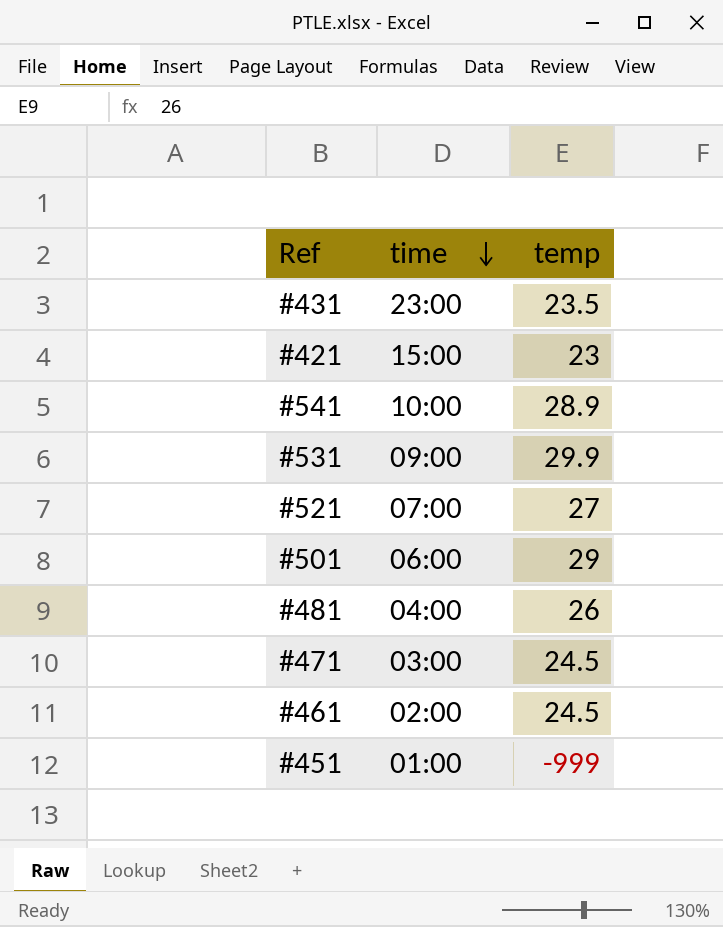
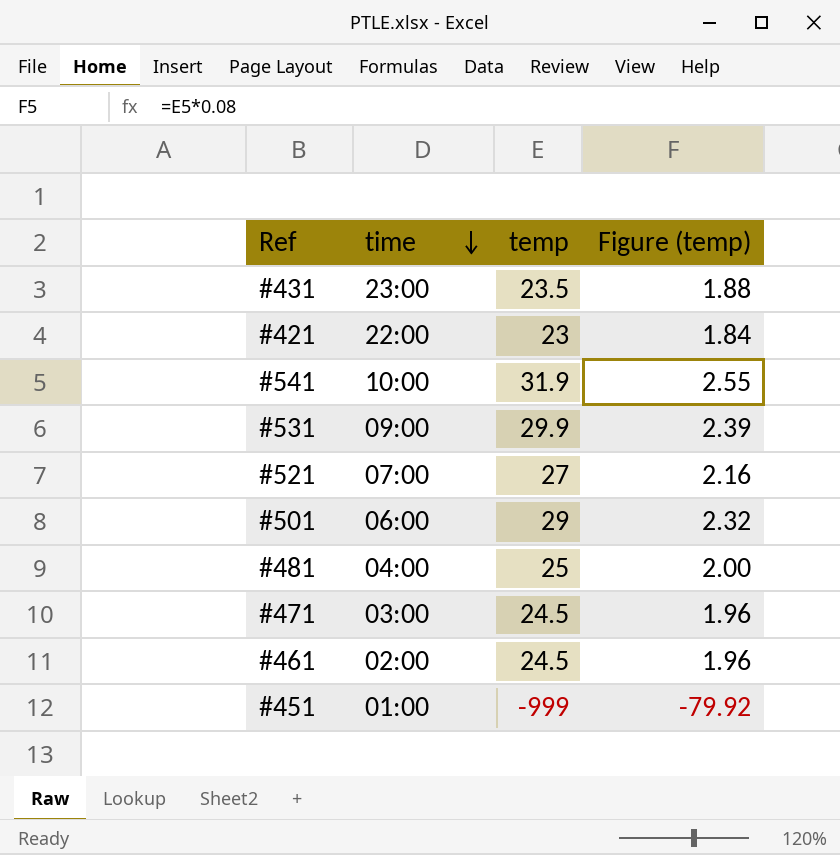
column Figure (temp) | formula: none -> [temp] * 0.08
#421 | time: 15:00 -> 22:00
#541 | temp: 28.9 -> 31.9
#481 | temp: 26 -> 25

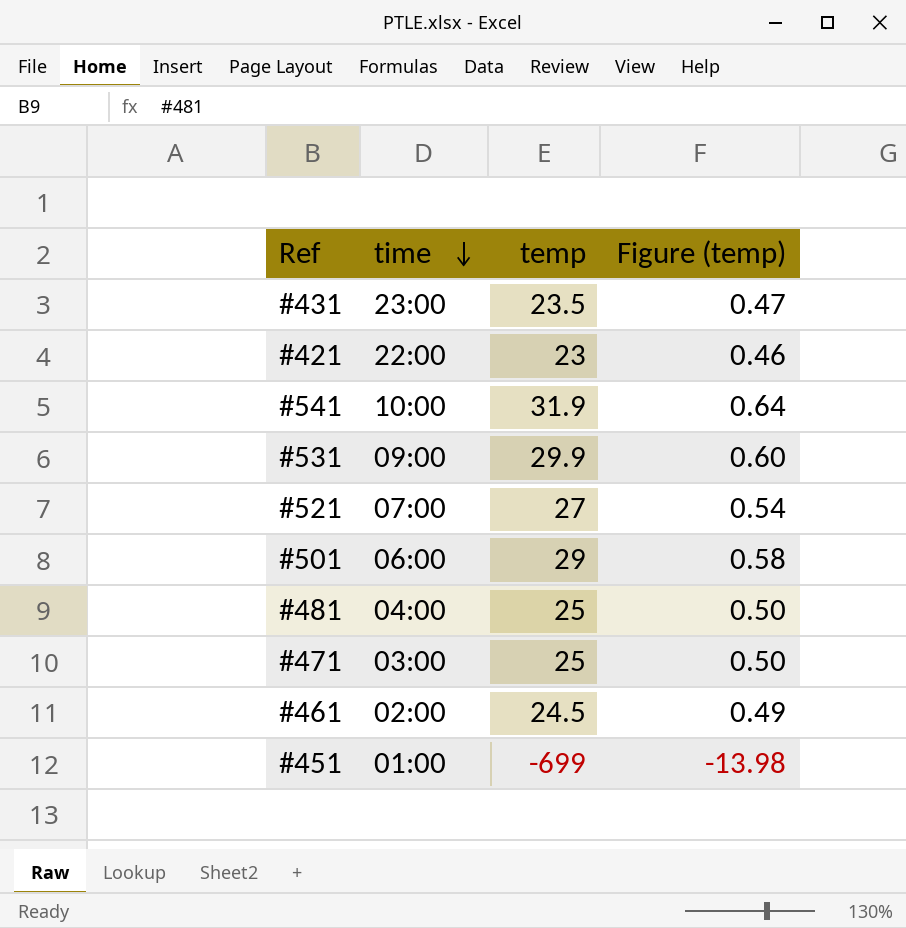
column Figure (temp) | formula: [temp] * 0.08 -> [temp] * 0.02
#471 | temp: 24.5 -> 25
#451 | temp: -999 -> -699

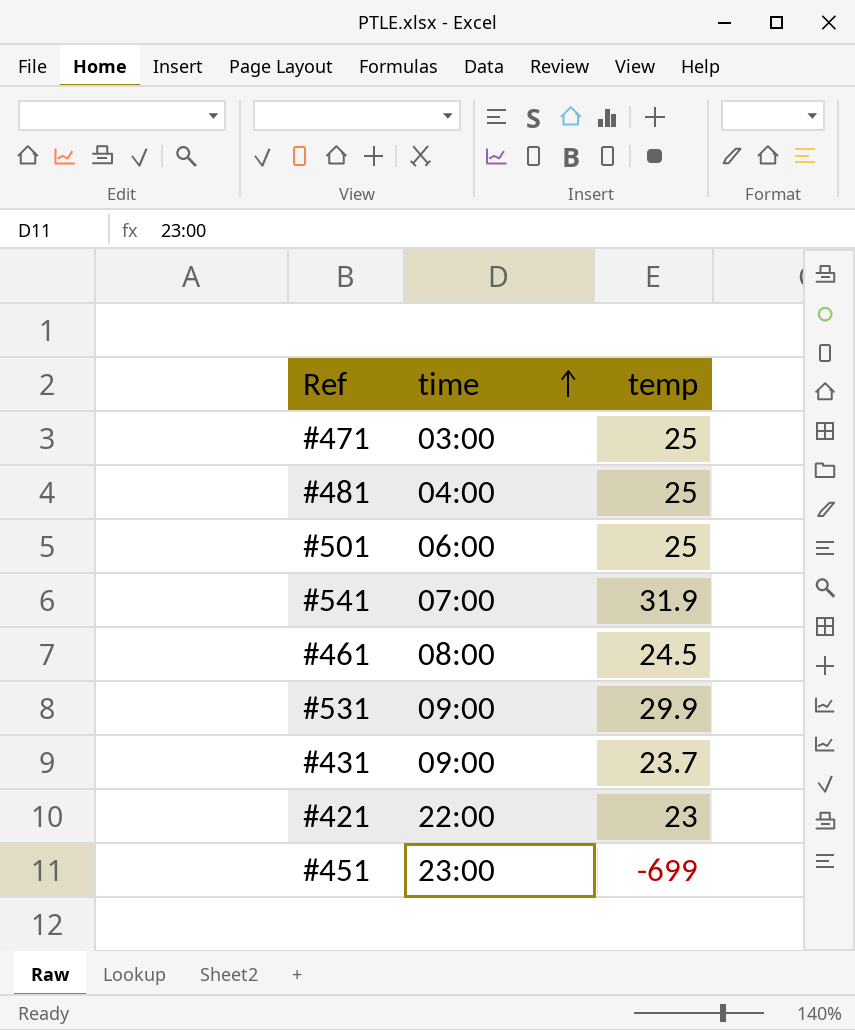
row order: time descending -> time ascending
column Figure (temp) | formula: [temp] * 0.02 -> none
row #521: 07:00 | 27 | 0.54 -> none
#501 | temp: 29 -> 25
#541 | time: 10:00 -> 07:00
#461 | time: 02:00 -> 08:00
#431 | time: 23:00 -> 09:00
#431 | temp: 23.5 -> 23.7
#451 | time: 01:00 -> 23:00

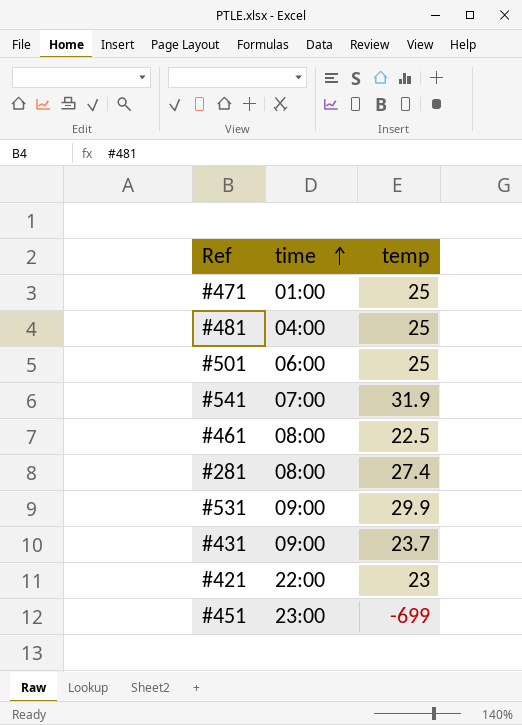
#471 | time: 03:00 -> 01:00
#461 | temp: 24.5 -> 22.5
row #281: none -> 08:00 | 27.4

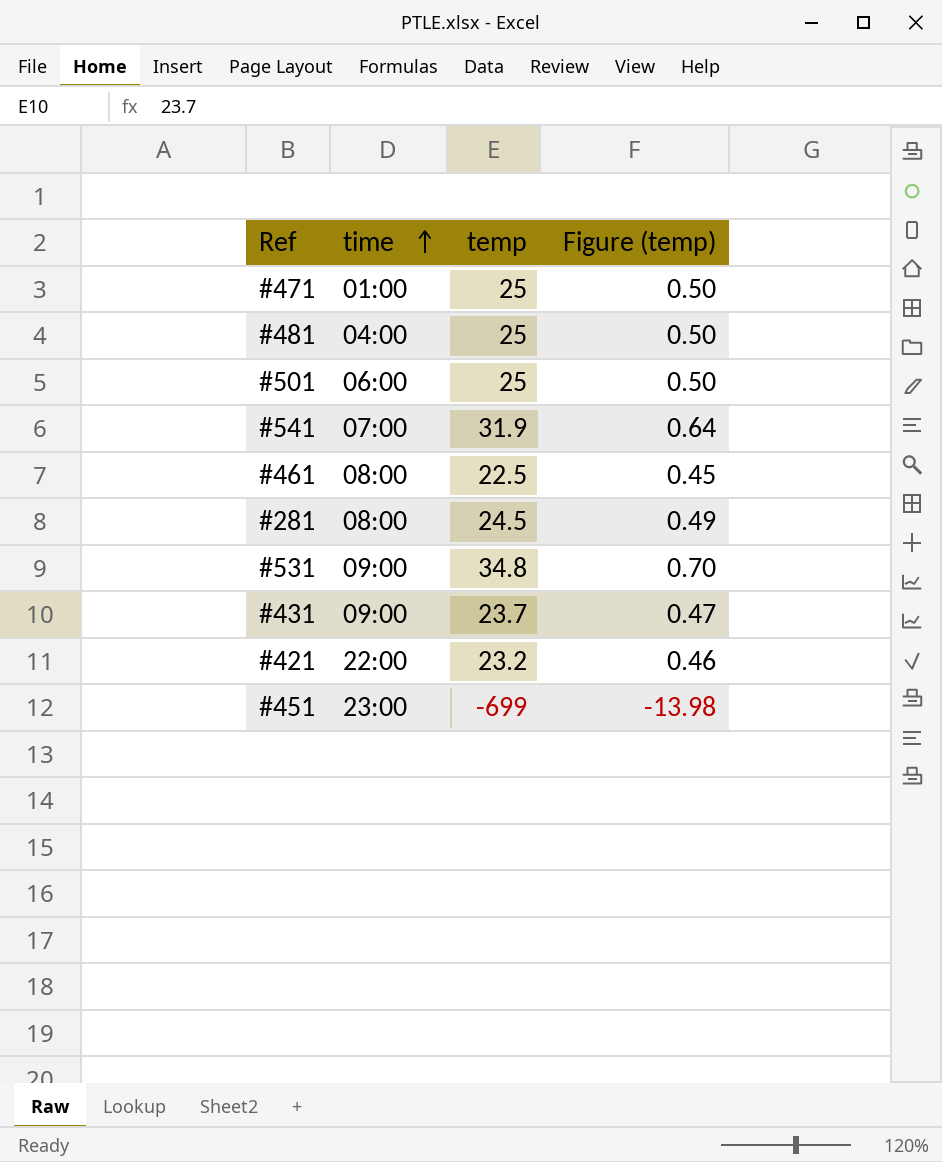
column Figure (temp) | formula: none -> [temp] * 0.02
#281 | temp: 27.4 -> 24.5
#531 | temp: 29.9 -> 34.8
#421 | temp: 23 -> 23.2

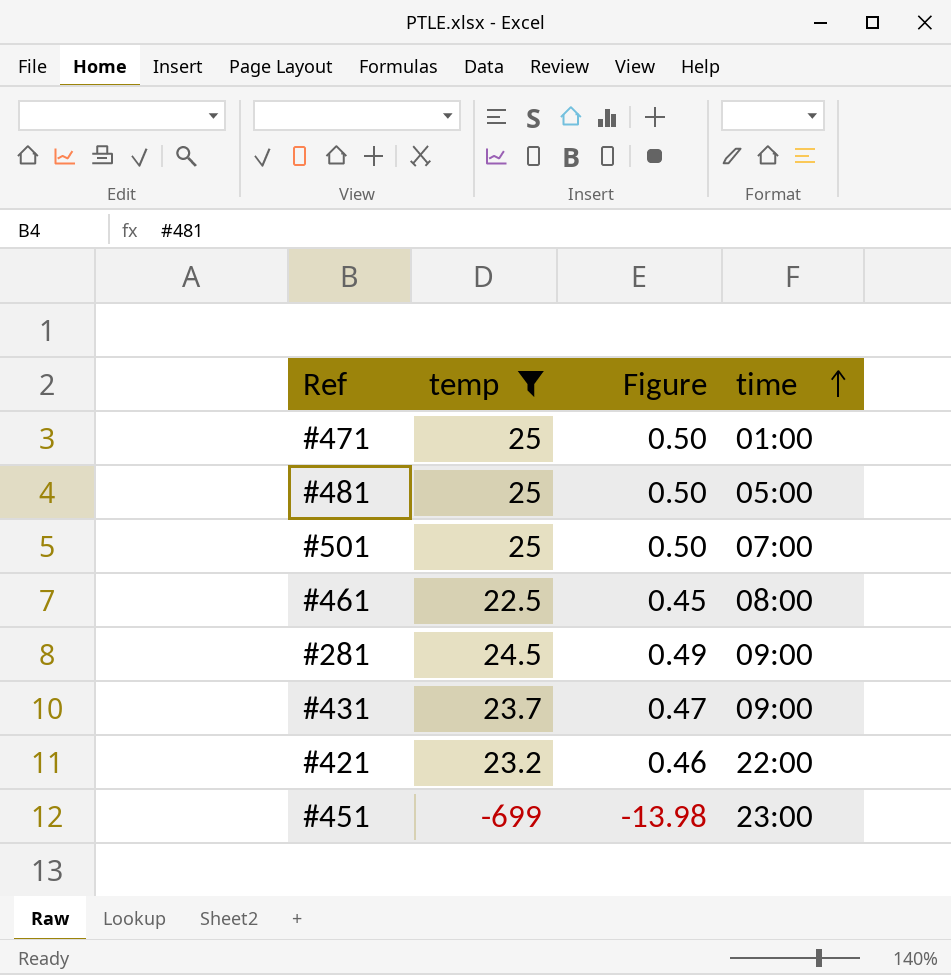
filter: none -> temp <= 25
column name: Figure (temp) -> Figure
column time | position: 2 -> 4
#481 | time: 04:00 -> 05:00
#501 | time: 06:00 -> 07:00
#281 | time: 08:00 -> 09:00

